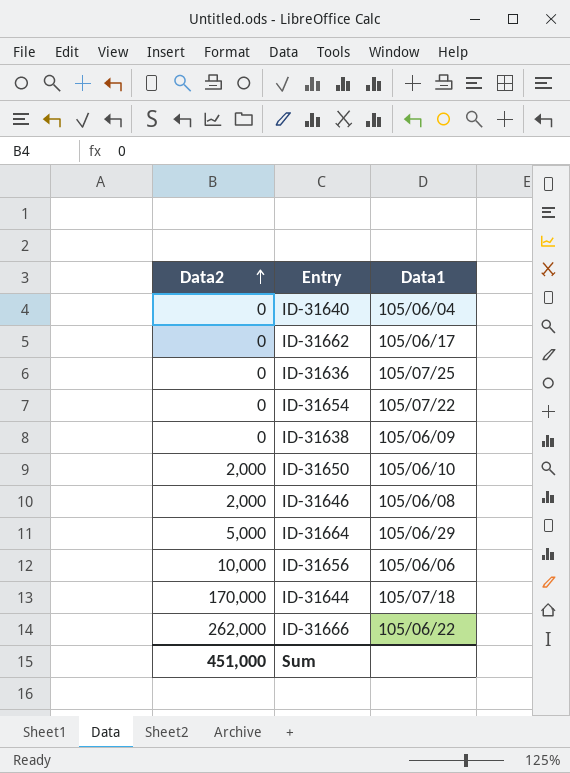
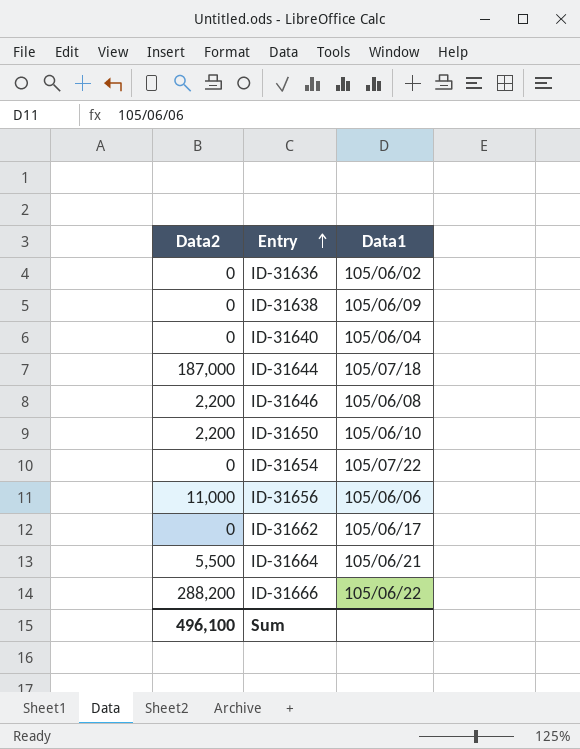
row order: Data2 ascending -> Entry ascending
ID-31636 | Data1: 105/07/25 -> 105/06/02
ID-31644 | Data2: 170,000 -> 187,000
ID-31646 | Data2: 2,000 -> 2,200
ID-31650 | Data2: 2,000 -> 2,200
ID-31656 | Data2: 10,000 -> 11,000
ID-31664 | Data2: 5,000 -> 5,500
ID-31664 | Data1: 105/06/29 -> 105/06/21
ID-31666 | Data2: 262,000 -> 288,200
Sum | Data2: 451,000 -> 496,100

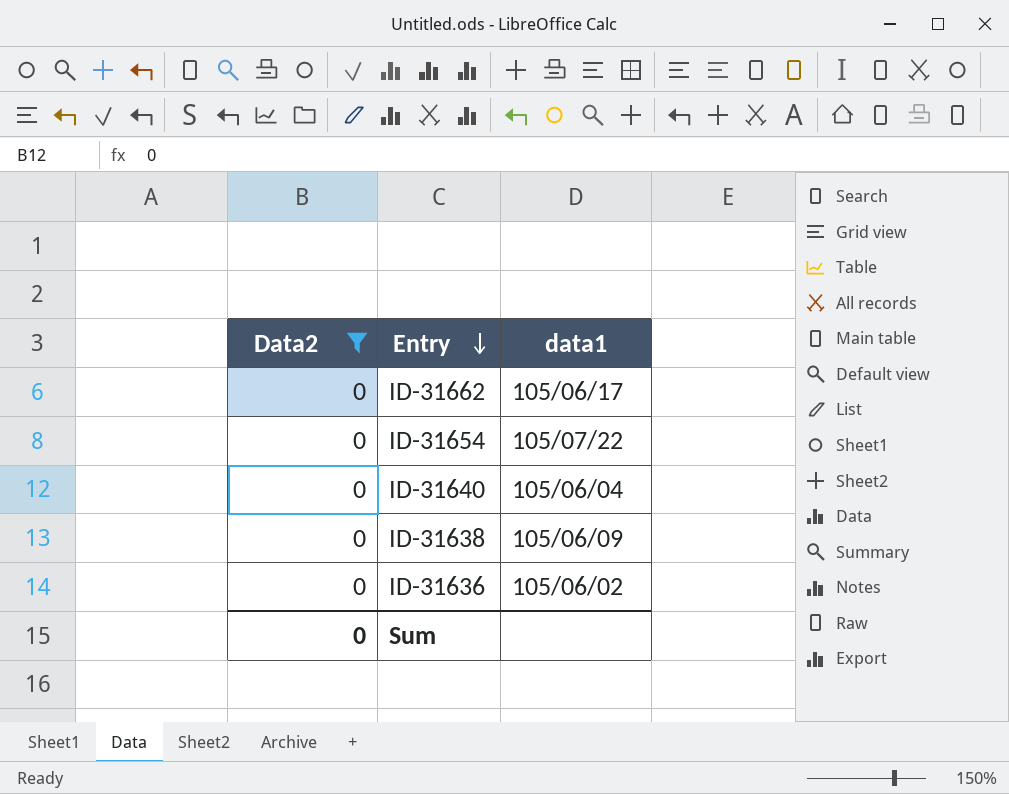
filter: none -> Data2 = 0
row order: Entry ascending -> Entry descending
column name: Data1 -> data1
Sum | Data2: 496,100 -> 0

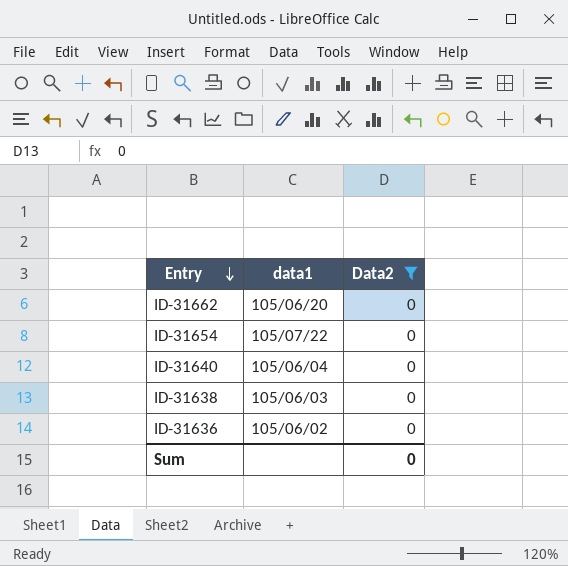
column Data2 | position: 1 -> 3
ID-31662 | data1: 105/06/17 -> 105/06/20
ID-31638 | data1: 105/06/09 -> 105/06/03

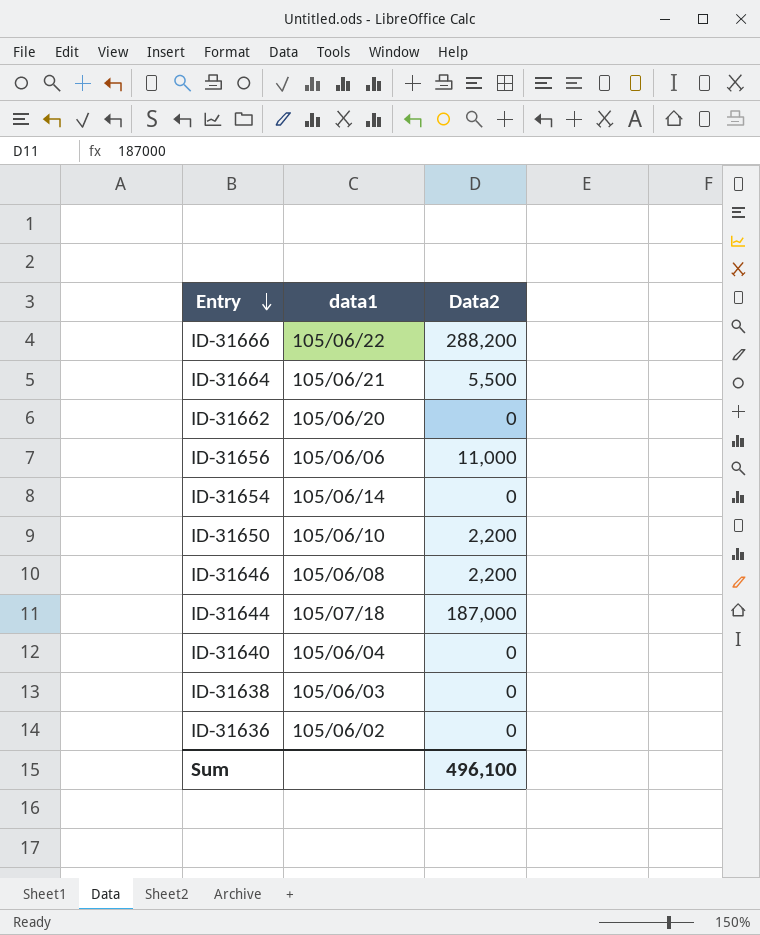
filter: Data2 = 0 -> none
ID-31654 | data1: 105/07/22 -> 105/06/14
Sum | Data2: 0 -> 496,100

